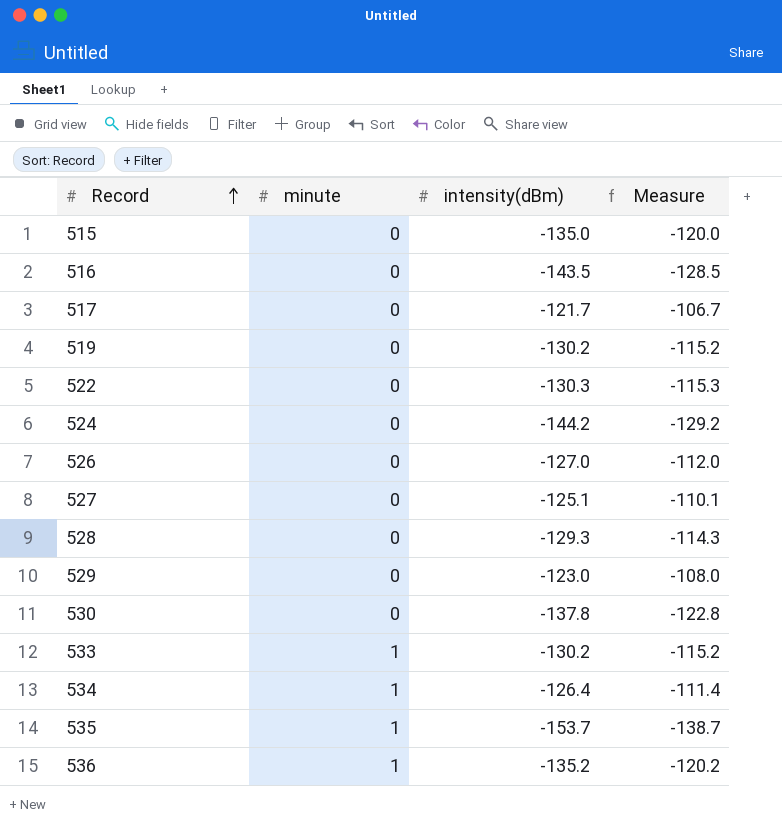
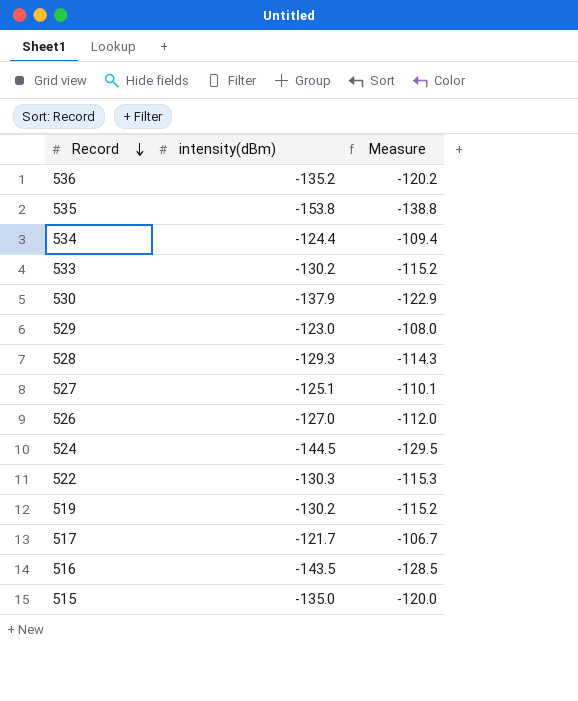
row order: Record ascending -> Record descending
column minute | position: 2 -> none
535 | intensity(dBm): -153.7 -> -153.8
535 | Measure: -138.7 -> -138.8
534 | intensity(dBm): -126.4 -> -124.4
534 | Measure: -111.4 -> -109.4
530 | intensity(dBm): -137.8 -> -137.9
530 | Measure: -122.8 -> -122.9
524 | intensity(dBm): -144.2 -> -144.5
524 | Measure: -129.2 -> -129.5

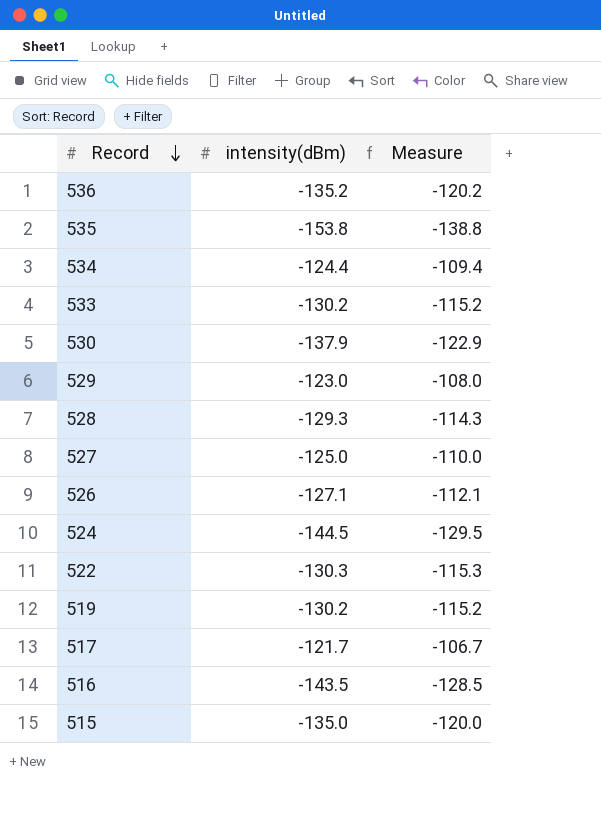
527 | intensity(dBm): -125.1 -> -125.0
527 | Measure: -110.1 -> -110.0
526 | intensity(dBm): -127.0 -> -127.1
526 | Measure: -112.0 -> -112.1

